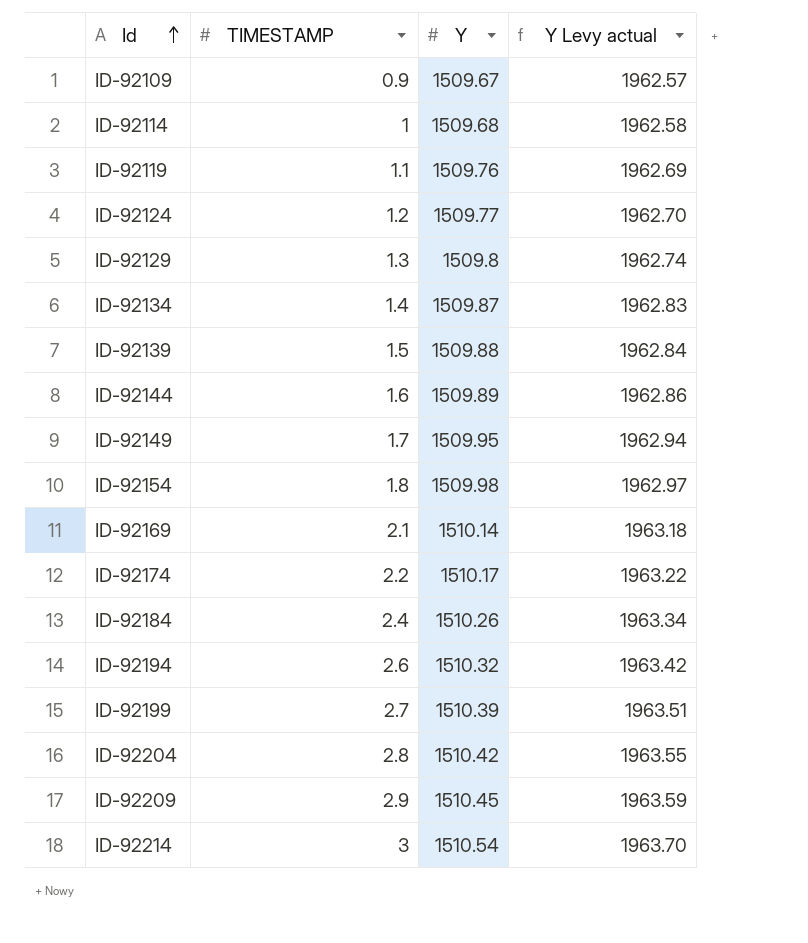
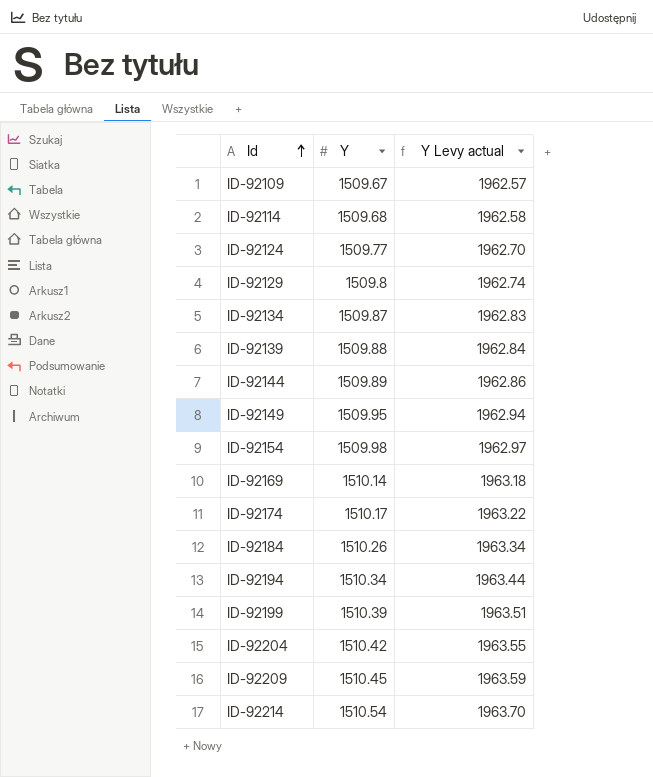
column TIMESTAMP | position: 2 -> none
row ID-92119: 1.1 | 1509.76 | 1962.69 -> none
ID-92194 | Y: 1510.32 -> 1510.34
ID-92194 | Y Levy actual: 1963.42 -> 1963.44

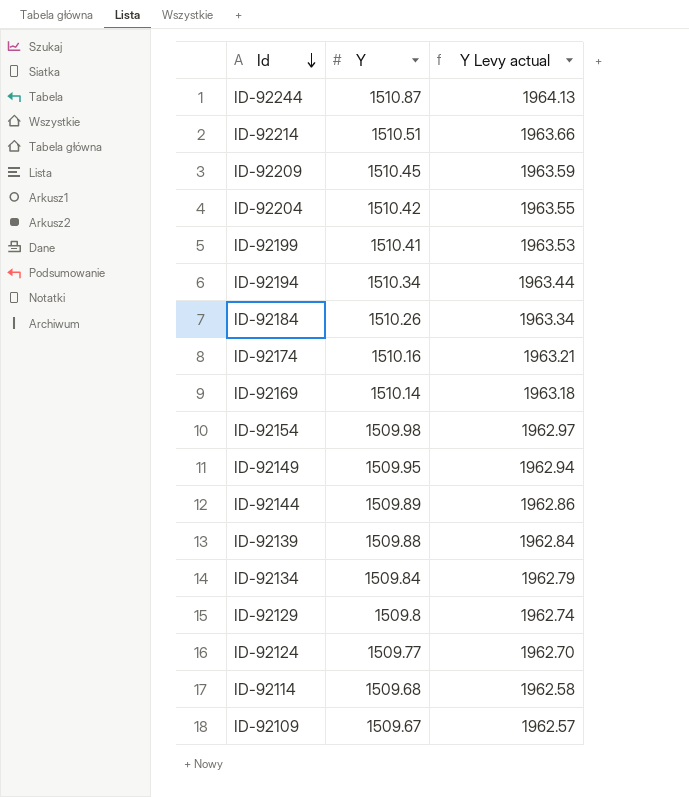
row order: Id ascending -> Id descending
row ID-92244: none -> 1510.87 | 1964.13
ID-92214 | Y: 1510.54 -> 1510.51
ID-92214 | Y Levy actual: 1963.70 -> 1963.66
ID-92199 | Y: 1510.39 -> 1510.41
ID-92199 | Y Levy actual: 1963.51 -> 1963.53
ID-92174 | Y: 1510.17 -> 1510.16
ID-92174 | Y Levy actual: 1963.22 -> 1963.21
ID-92134 | Y: 1509.87 -> 1509.84
ID-92134 | Y Levy actual: 1962.83 -> 1962.79

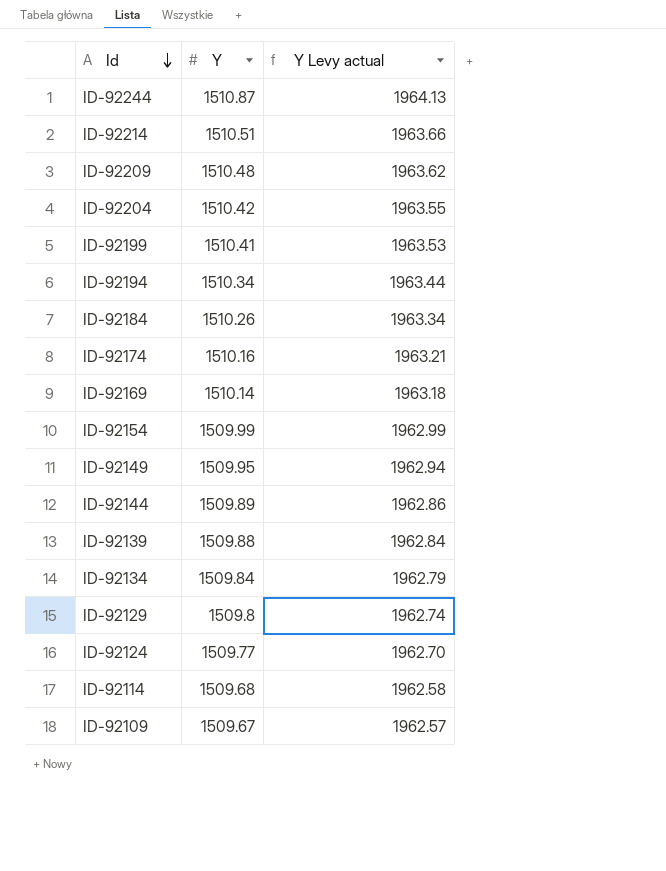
ID-92209 | Y: 1510.45 -> 1510.48
ID-92209 | Y Levy actual: 1963.59 -> 1963.62
ID-92154 | Y: 1509.98 -> 1509.99
ID-92154 | Y Levy actual: 1962.97 -> 1962.99

